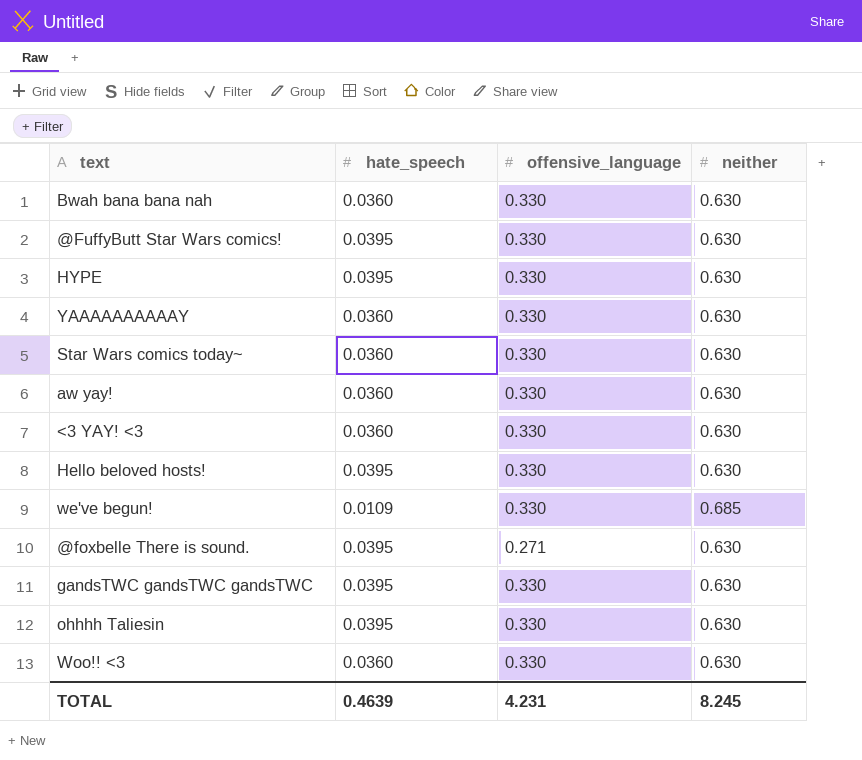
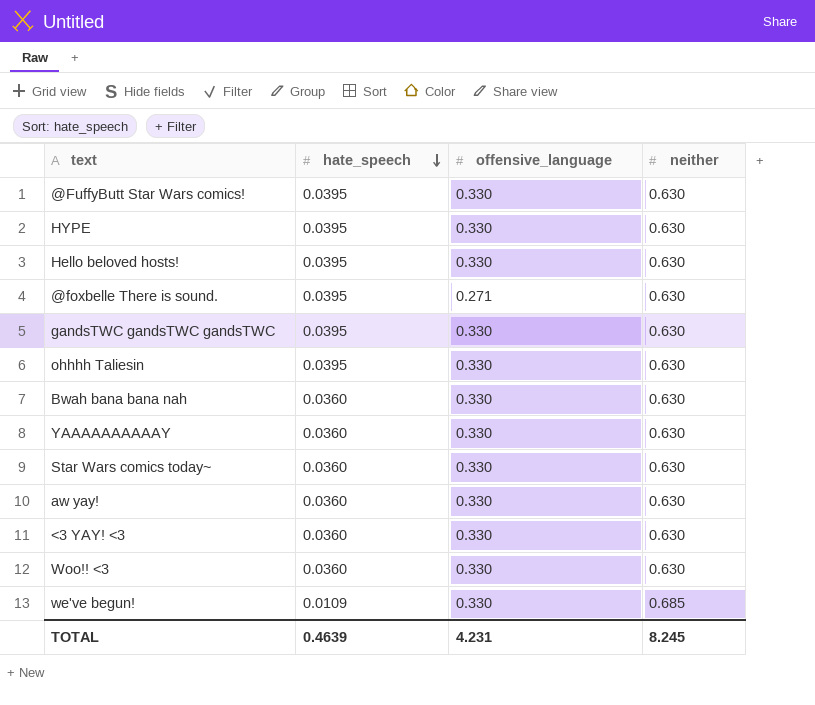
row order: none -> hate_speech descending

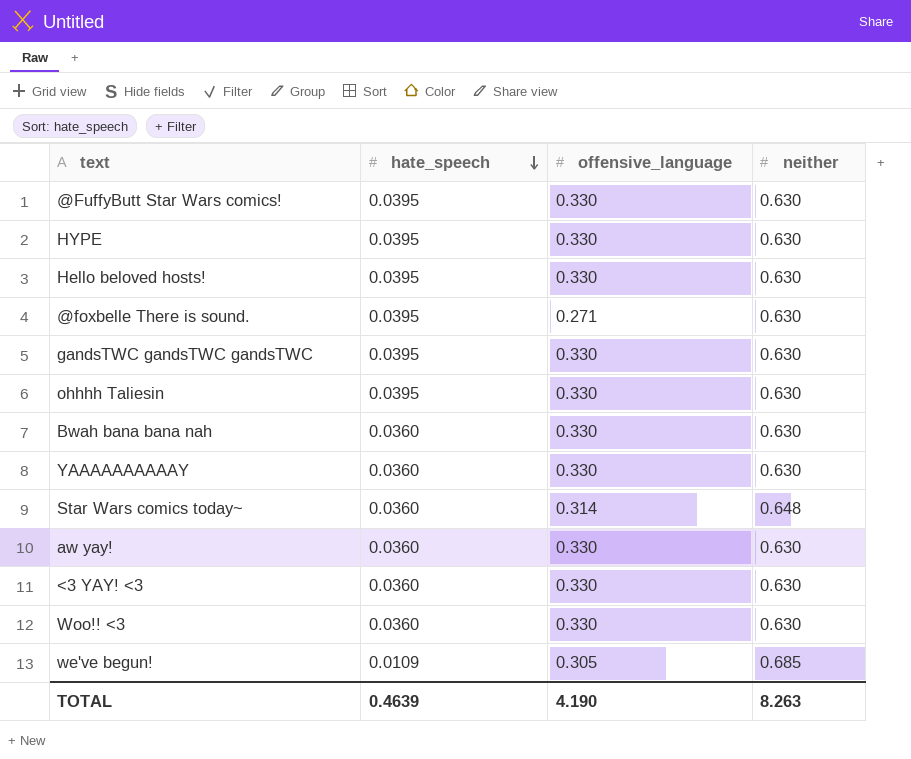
Star Wars comics today~ | offensive_language: 0.330 -> 0.314
Star Wars comics today~ | neither: 0.630 -> 0.648
we've begun! | offensive_language: 0.330 -> 0.305
TOTAL | offensive_language: 4.231 -> 4.190
TOTAL | neither: 8.245 -> 8.263

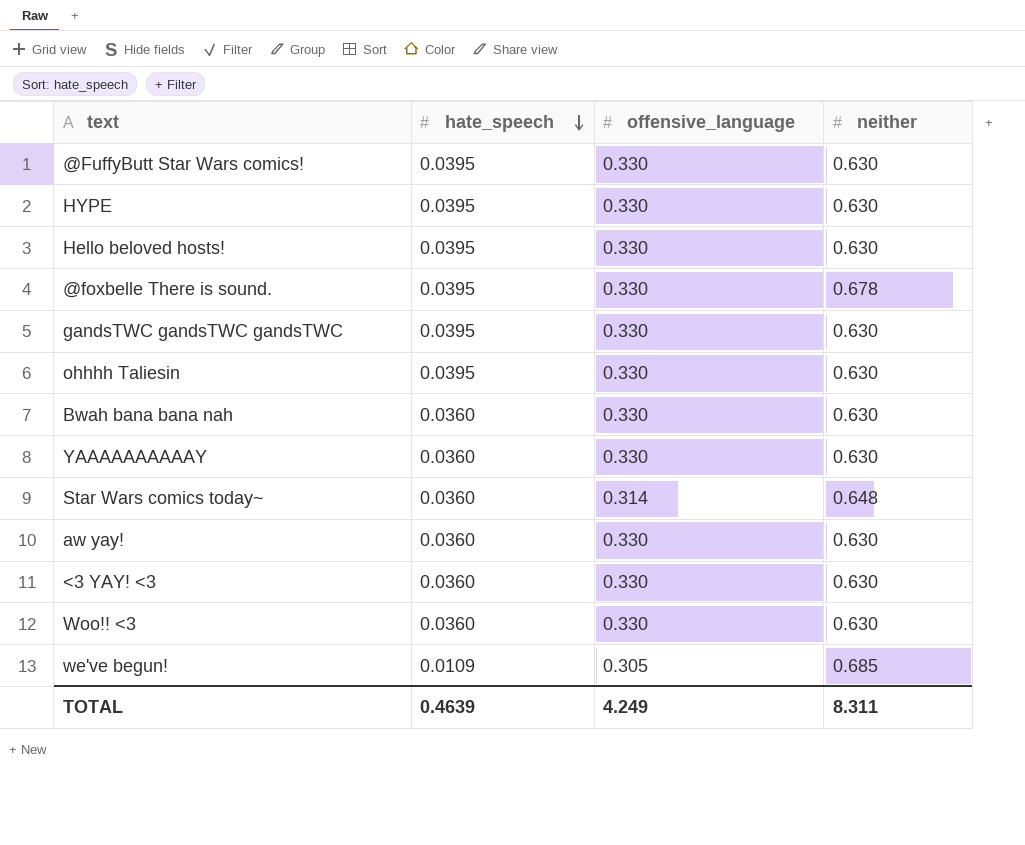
@foxbelle There is sound. | offensive_language: 0.271 -> 0.330
@foxbelle There is sound. | neither: 0.630 -> 0.678
TOTAL | offensive_language: 4.190 -> 4.249
TOTAL | neither: 8.263 -> 8.311

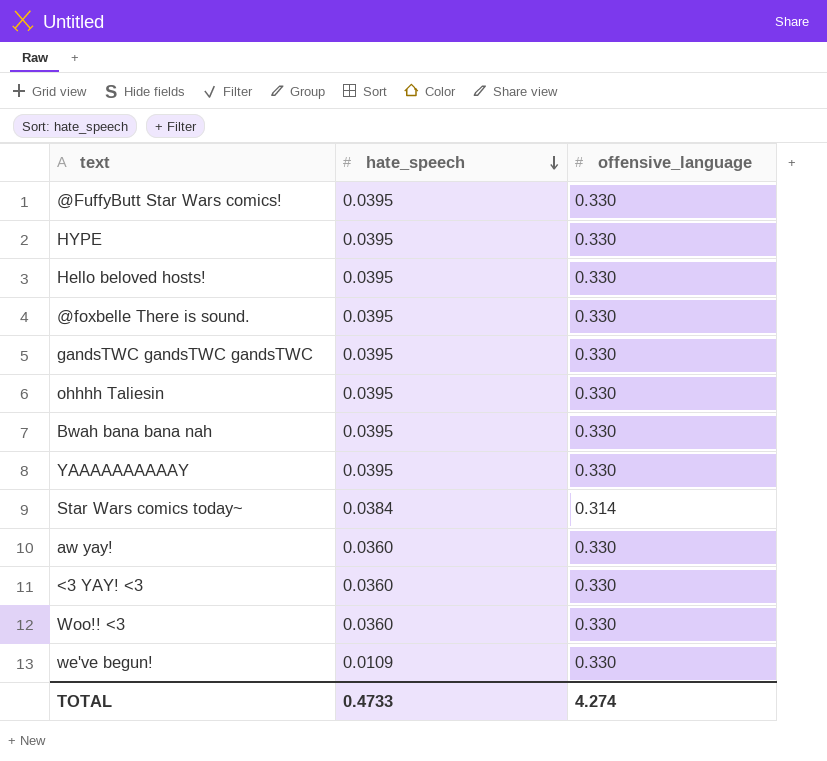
column neither | position: 4 -> none
Bwah bana bana nah | hate_speech: 0.0360 -> 0.0395
YAAAAAAAAAAY | hate_speech: 0.0360 -> 0.0395
Star Wars comics today~ | hate_speech: 0.0360 -> 0.0384
we've begun! | offensive_language: 0.305 -> 0.330
TOTAL | hate_speech: 0.4639 -> 0.4733
TOTAL | offensive_language: 4.249 -> 4.274

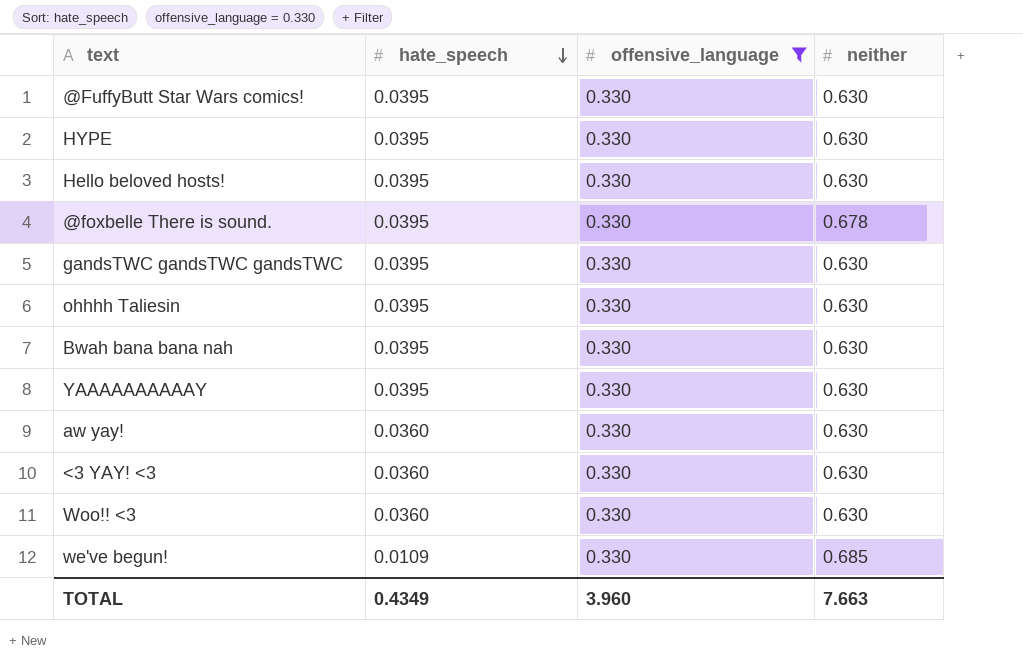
filter: none -> offensive_language = 0.330
column neither | position: none -> 4
TOTAL | hate_speech: 0.4733 -> 0.4349
TOTAL | offensive_language: 4.274 -> 3.960

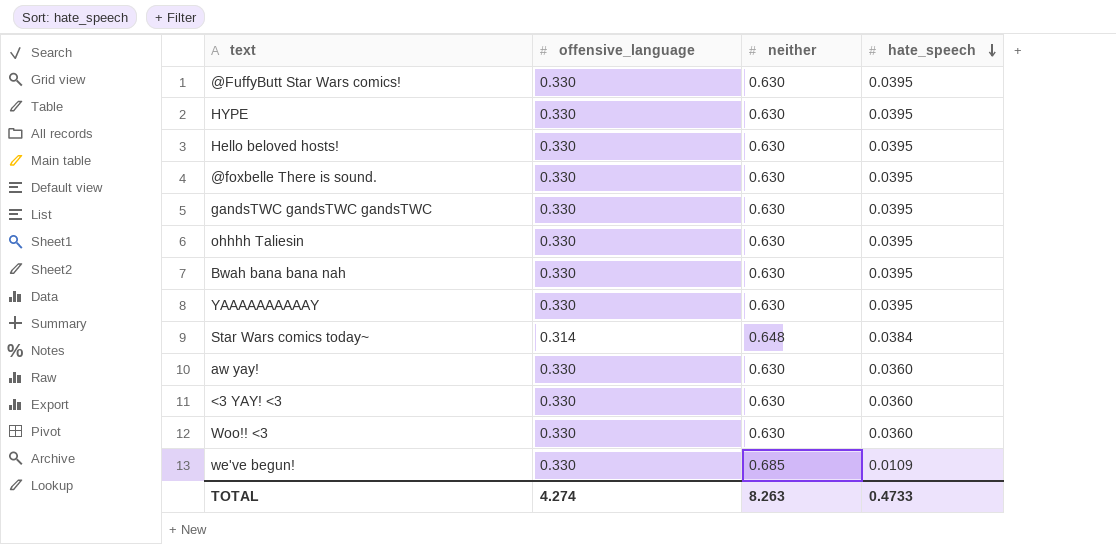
filter: offensive_language = 0.330 -> none
column hate_speech | position: 2 -> 4
@foxbelle There is sound. | neither: 0.678 -> 0.630
TOTAL | offensive_language: 3.960 -> 4.274
TOTAL | neither: 7.663 -> 8.263
TOTAL | hate_speech: 0.4349 -> 0.4733

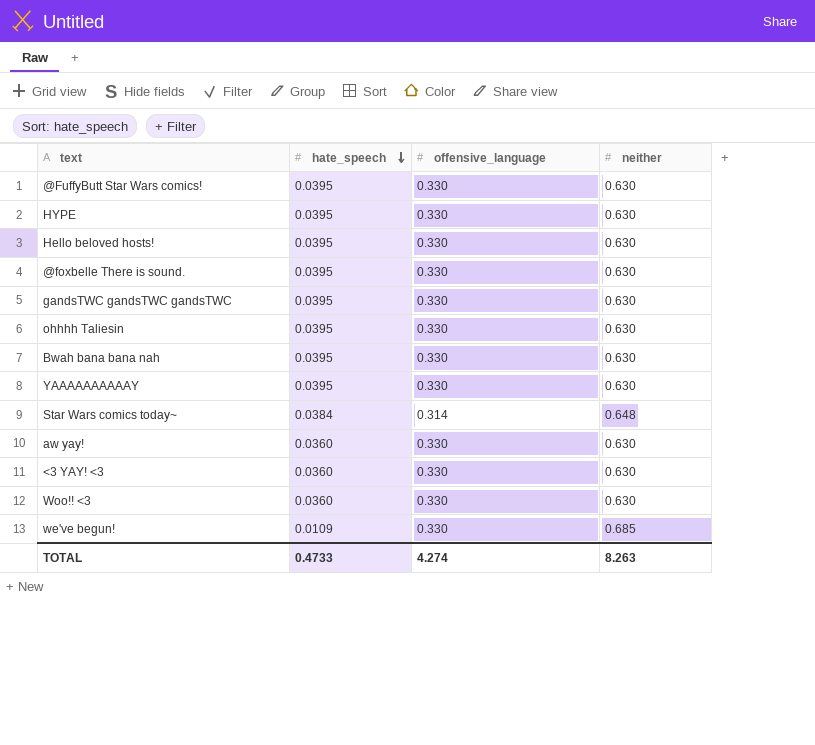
column hate_speech | position: 4 -> 2

